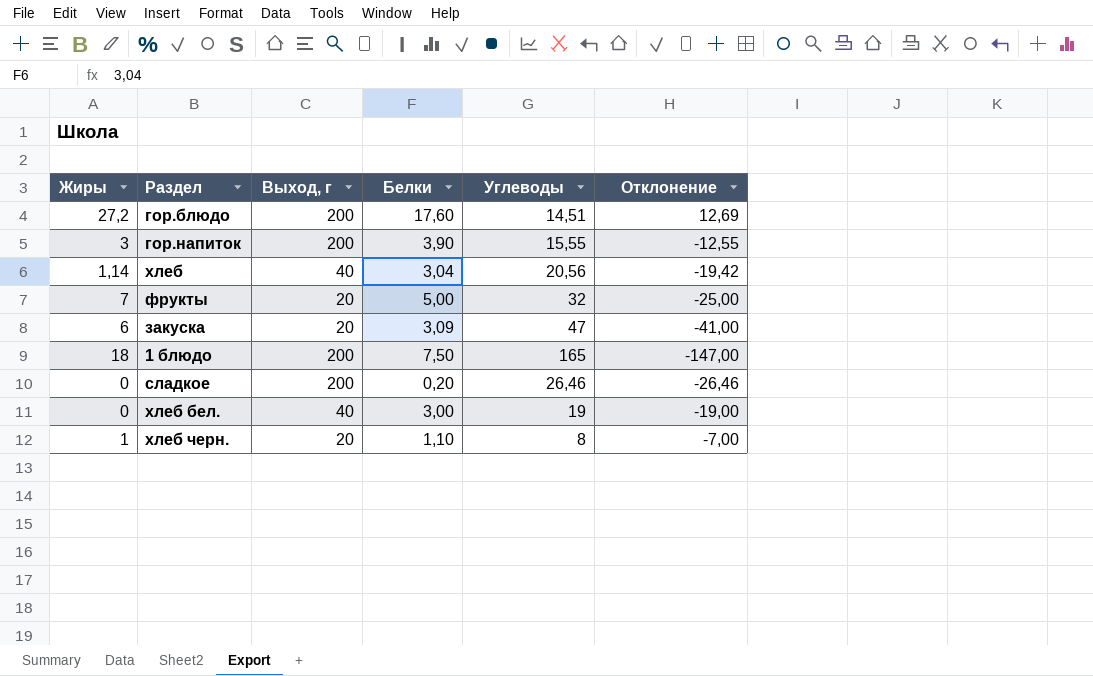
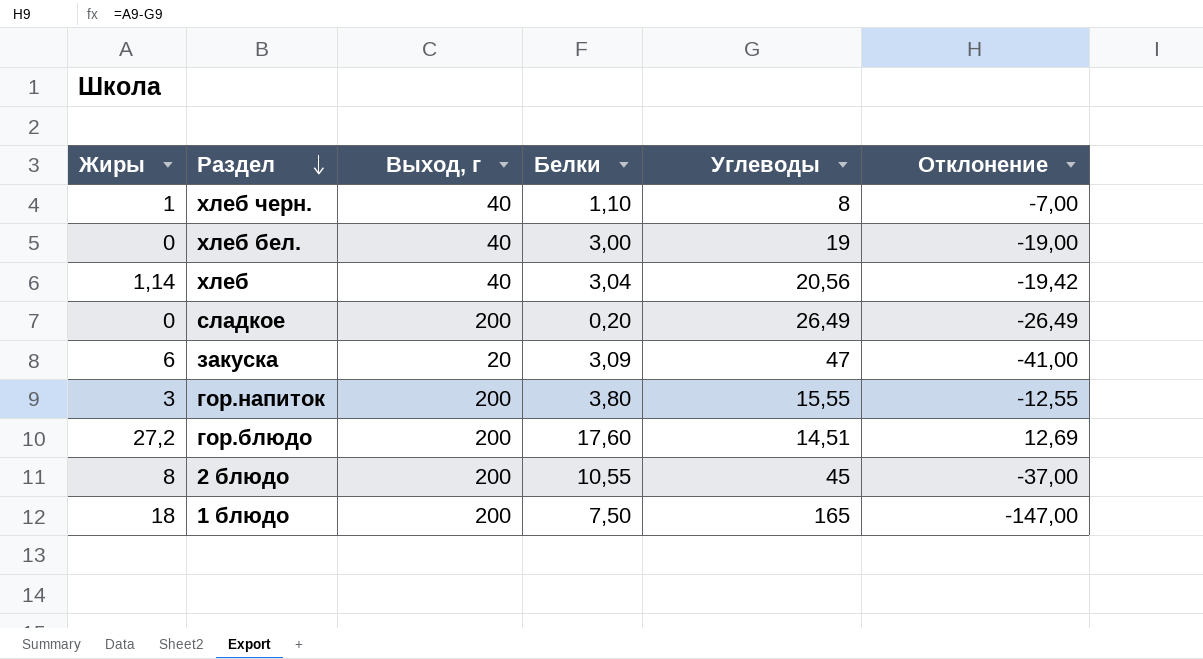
row order: none -> Раздел descending
row фрукты: 7 | 20 | 5,00 | 32 | -25,00 -> none
хлеб черн. | Выход, г: 20 -> 40
сладкое | Углеводы: 26,46 -> 26,49
сладкое | Отклонение: -26,46 -> -26,49
гор.напиток | Белки: 3,90 -> 3,80
row 2 блюдо: none -> 8 | 200 | 10,55 | 45 | -37,00

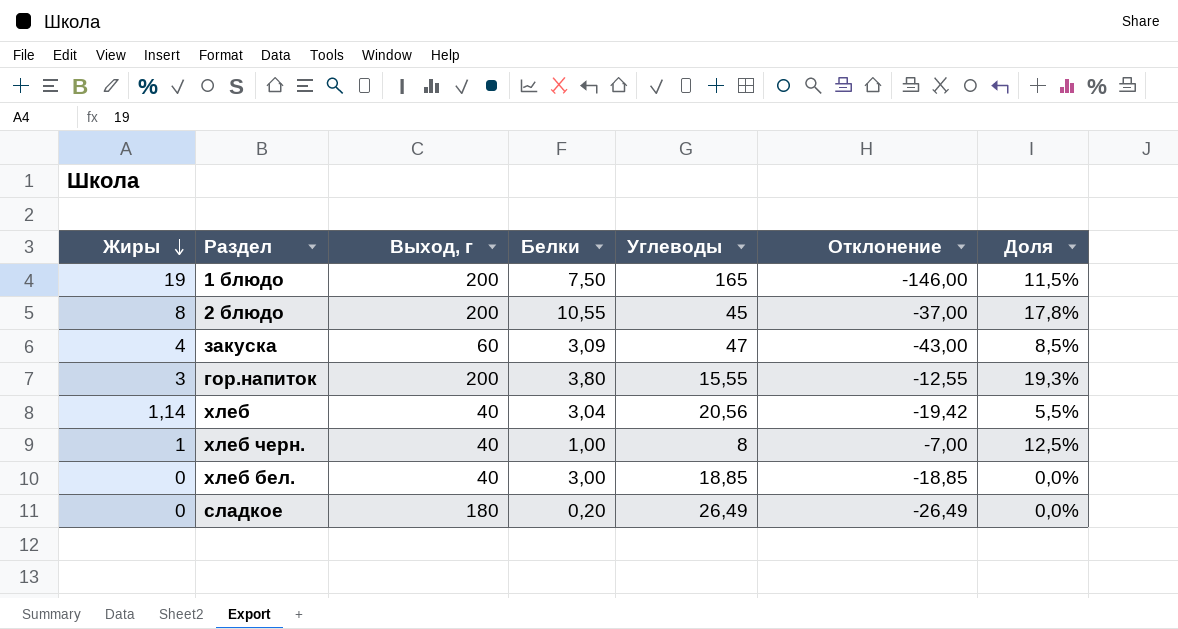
row order: Раздел descending -> Жиры descending
column Доля | formula: none -> [Жиры] / [Углеводы]
row гор.блюдо: 27,2 | 200 | 17,60 | 14,51 | 12,69 -> none
1 блюдо | Жиры: 18 -> 19
1 блюдо | Отклонение: -147,00 -> -146,00
закуска | Жиры: 6 -> 4
закуска | Выход, г: 20 -> 60
закуска | Отклонение: -41,00 -> -43,00
хлеб черн. | Белки: 1,10 -> 1,00
хлеб бел. | Углеводы: 19 -> 18,85
хлеб бел. | Отклонение: -19,00 -> -18,85
сладкое | Выход, г: 200 -> 180

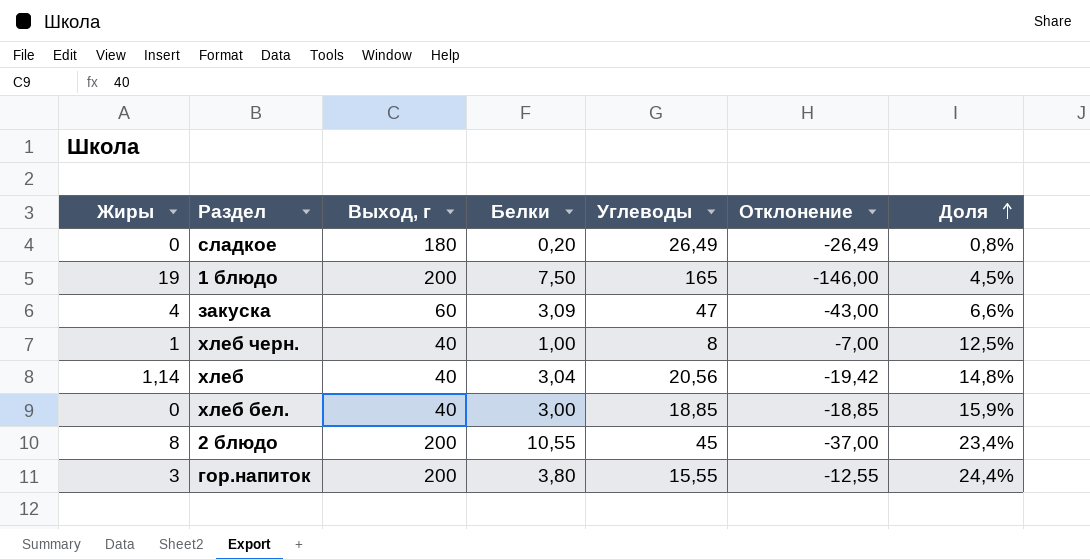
row order: Жиры descending -> Доля ascending
column Доля | formula: [Жиры] / [Углеводы] -> [Белки] / [Углеводы]

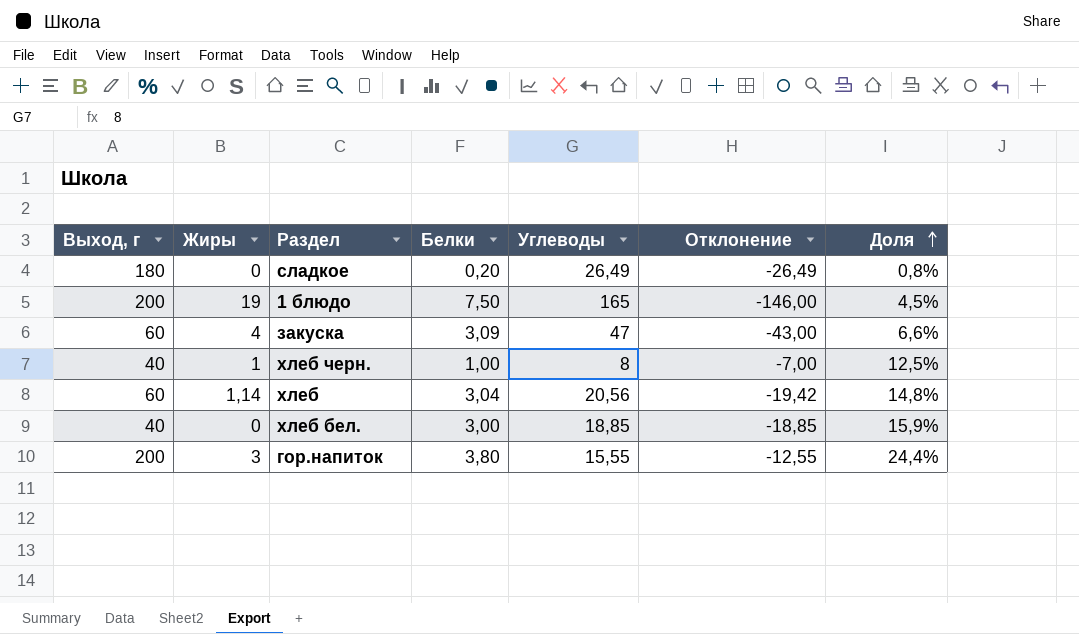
column Выход, г | position: 3 -> 1
row 2 блюдо: 8 | 200 | 10,55 | 45 | -37,00 | 23,4% -> none
хлеб | Выход, г: 40 -> 60

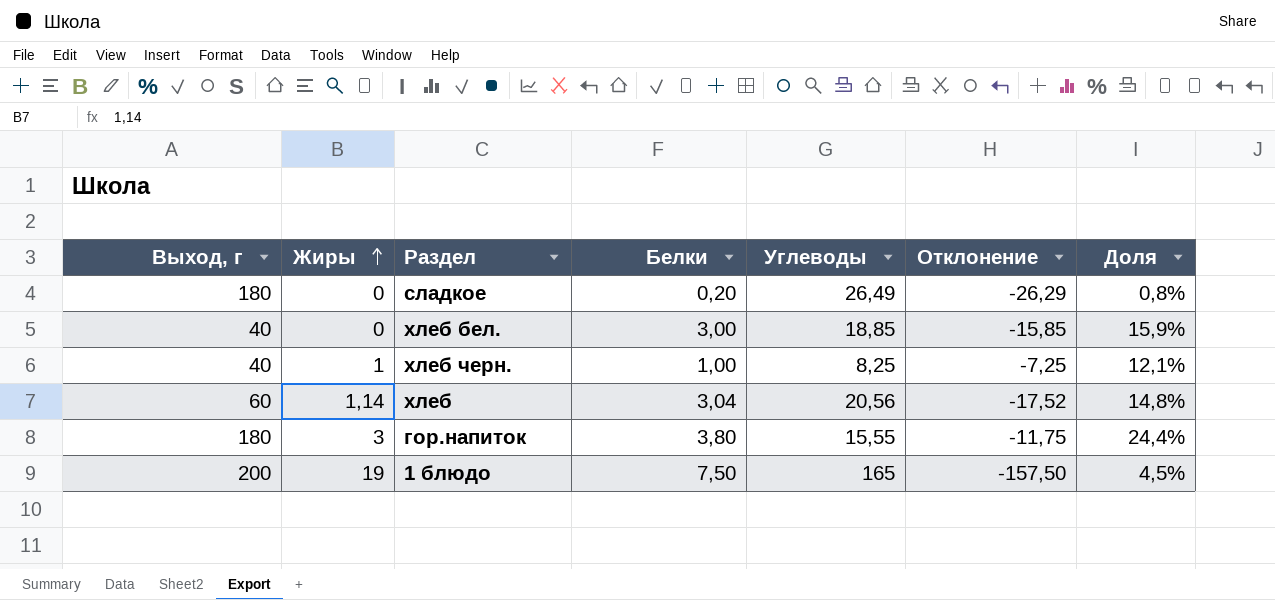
row order: Доля ascending -> Жиры ascending
column Отклонение | formula: [Жиры] - [Углеводы] -> [Белки] - [Углеводы]
row закуска: 60 | 4 | 3,09 | 47 | -43,00 | 6,6% -> none
хлеб черн. | Углеводы: 8 -> 8,25
хлеб черн. | Доля: 12,5% -> 12,1%
гор.напиток | Выход, г: 200 -> 180

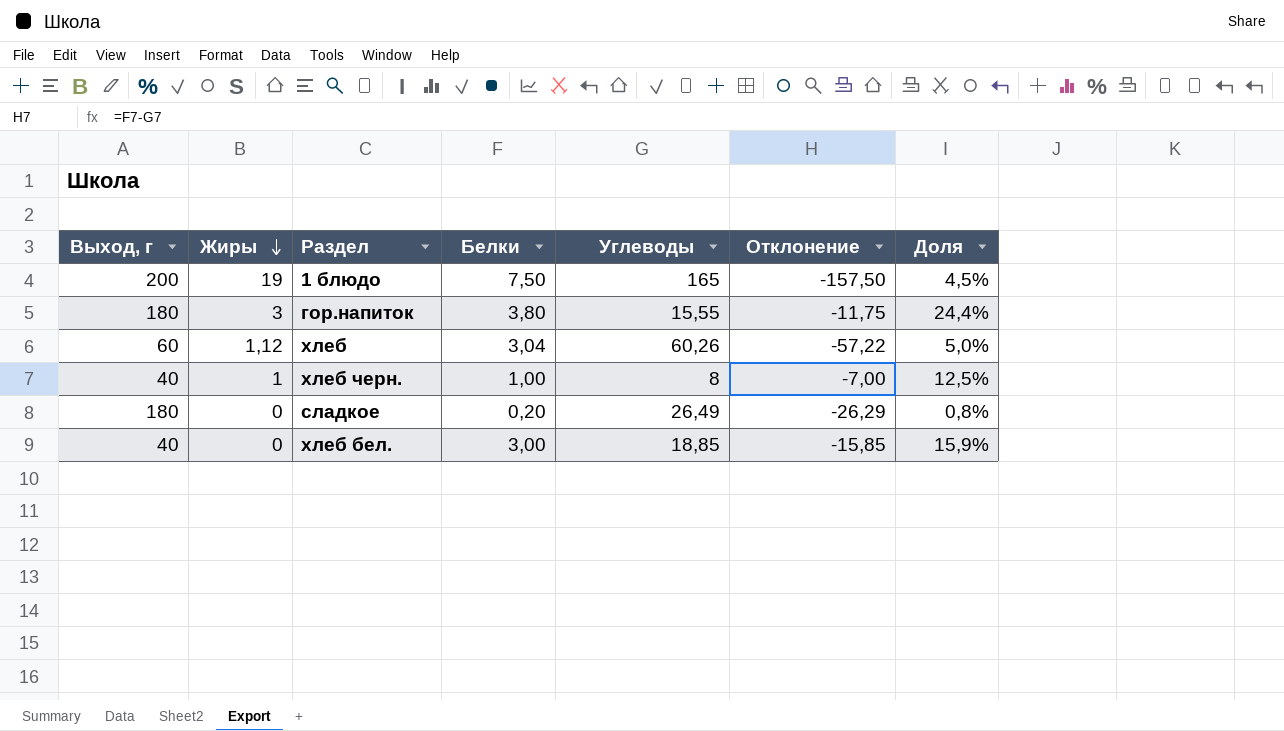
row order: Жиры ascending -> Жиры descending
хлеб | Жиры: 1,14 -> 1,12
хлеб | Углеводы: 20,56 -> 60,26
хлеб | Отклонение: -17,52 -> -57,22
хлеб | Доля: 14,8% -> 5,0%
хлеб черн. | Углеводы: 8,25 -> 8
хлеб черн. | Отклонение: -7,25 -> -7,00
хлеб черн. | Доля: 12,1% -> 12,5%

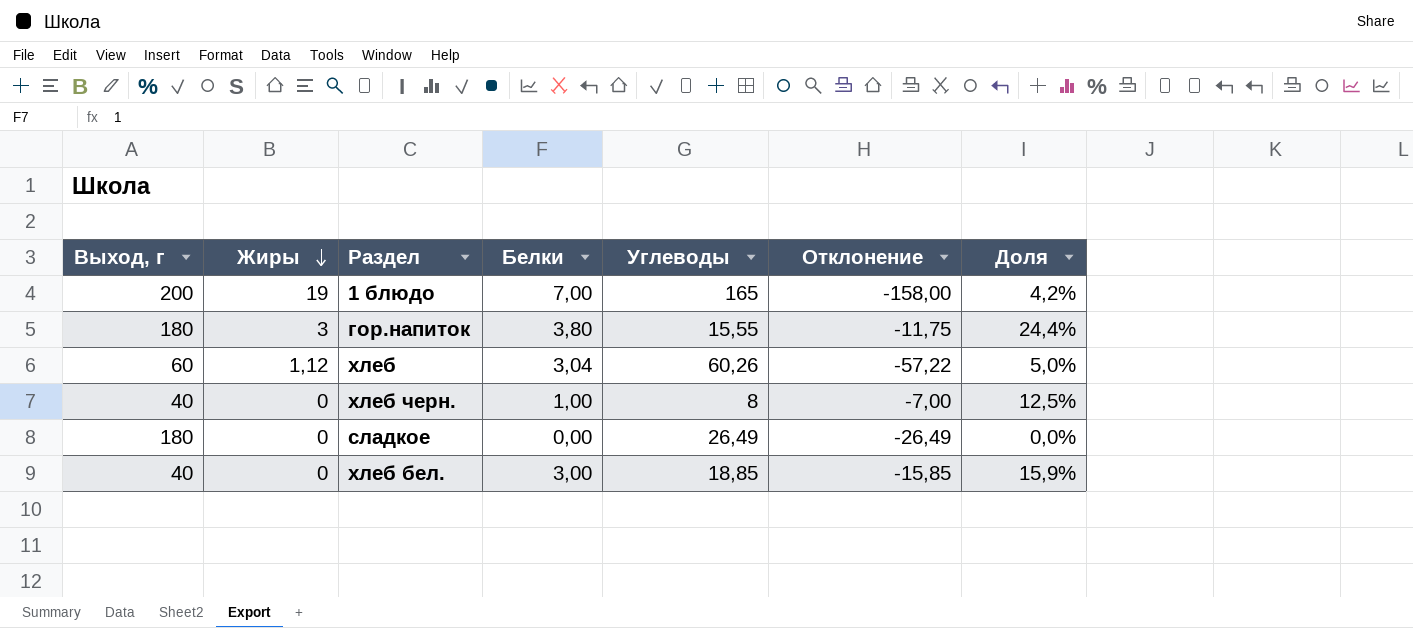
1 блюдо | Белки: 7,50 -> 7,00
1 блюдо | Отклонение: -157,50 -> -158,00
1 блюдо | Доля: 4,5% -> 4,2%
хлеб черн. | Жиры: 1 -> 0
сладкое | Белки: 0,20 -> 0,00
сладкое | Отклонение: -26,29 -> -26,49
сладкое | Доля: 0,8% -> 0,0%

